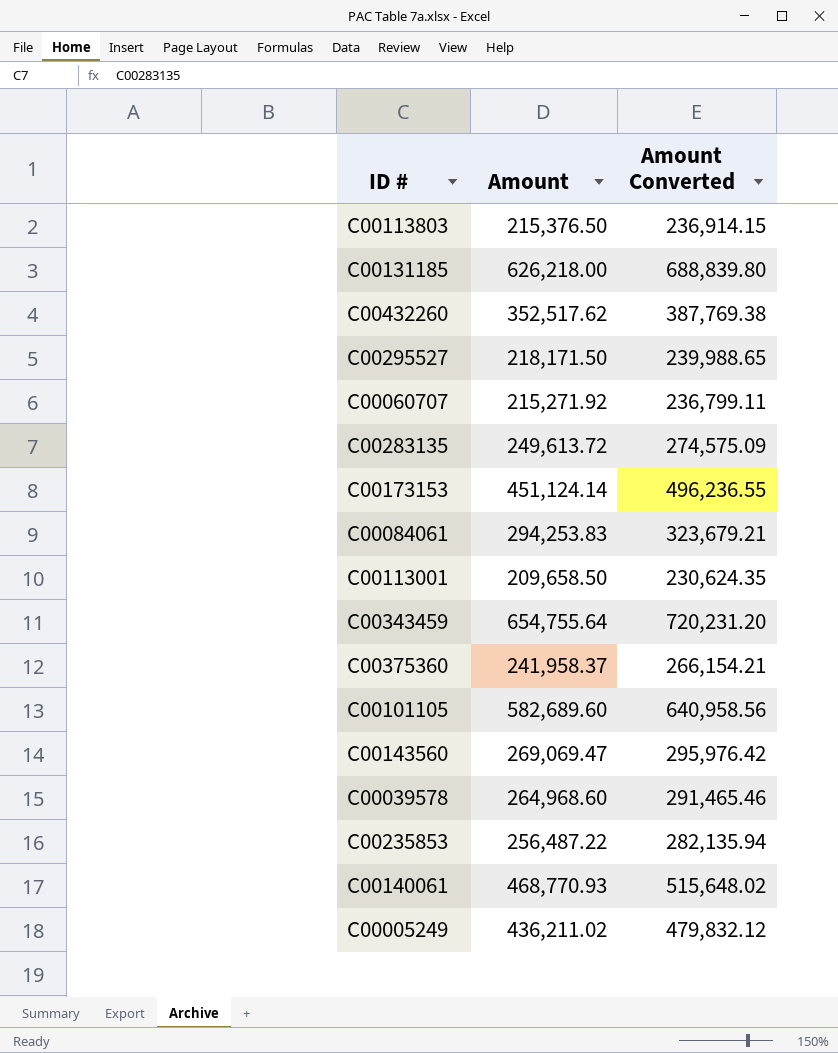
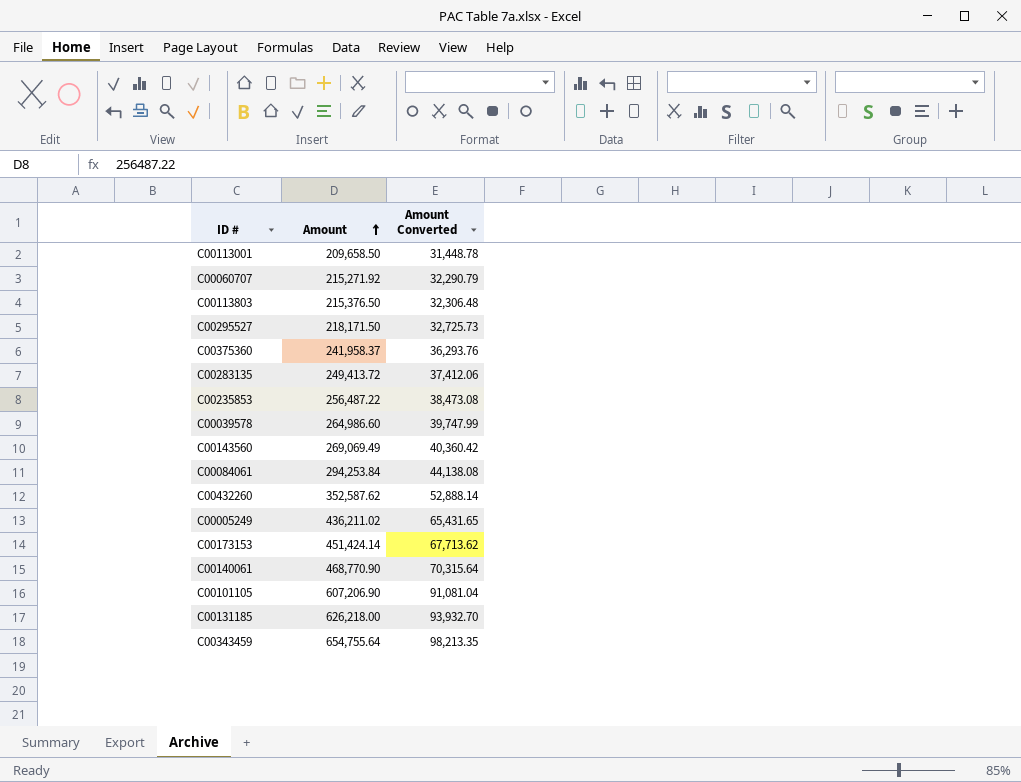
row order: none -> Amount ascending
column Amount Converted | formula: [Amount] * 1.1 -> [Amount] * 0.15
C00283135 | Amount: 249,613.72 -> 249,413.72
C00039578 | Amount: 264,968.60 -> 264,986.60
C00143560 | Amount: 269,069.47 -> 269,069.49
C00084061 | Amount: 294,253.83 -> 294,253.84
C00432260 | Amount: 352,517.62 -> 352,587.62
C00173153 | Amount: 451,124.14 -> 451,424.14
C00140061 | Amount: 468,770.93 -> 468,770.90
C00101105 | Amount: 582,689.60 -> 607,206.90

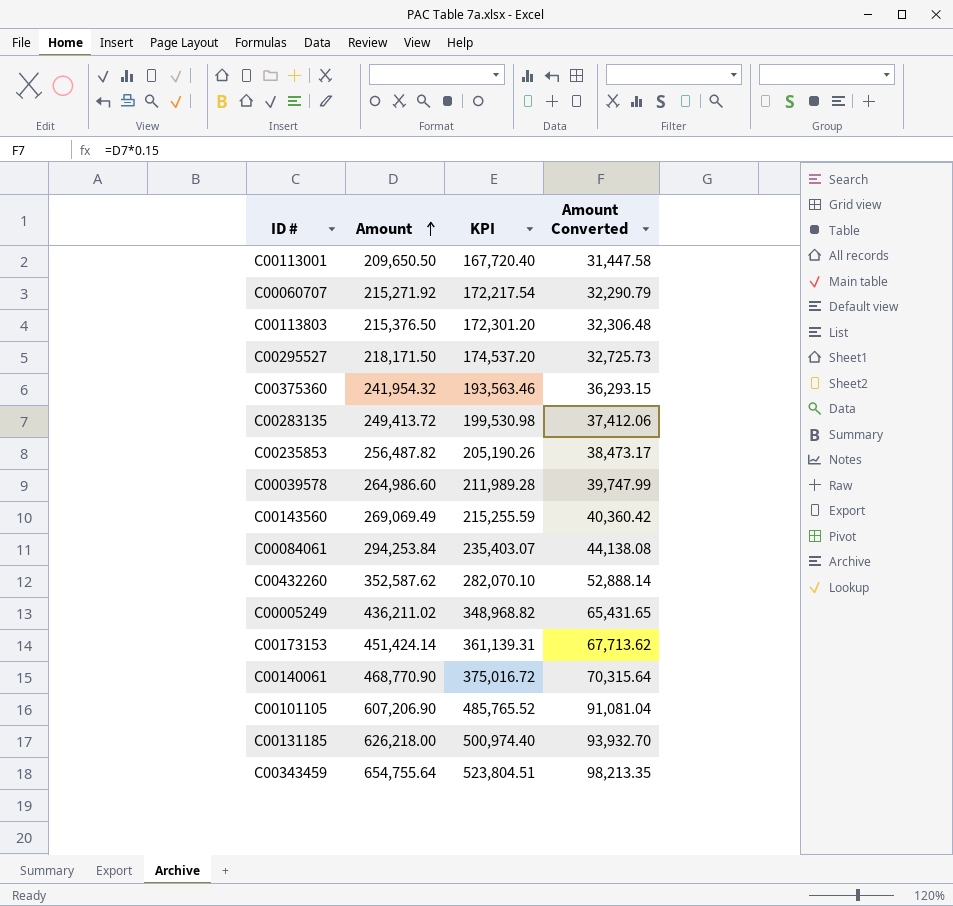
column KPI | formula: none -> [Amount] * 0.8
C00113001 | Amount: 209,658.50 -> 209,650.50
C00113001 | Amount Converted: 31,448.78 -> 31,447.58
C00375360 | Amount: 241,958.37 -> 241,954.32
C00375360 | Amount Converted: 36,293.76 -> 36,293.15
C00235853 | Amount: 256,487.22 -> 256,487.82
C00235853 | Amount Converted: 38,473.08 -> 38,473.17

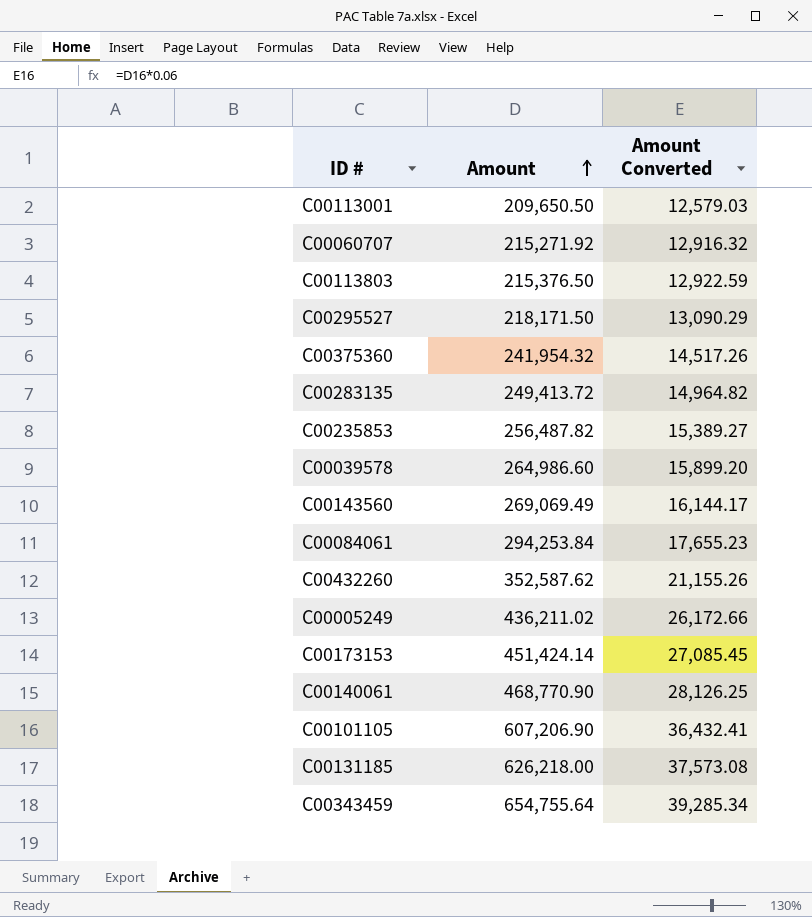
column KPI | formula: [Amount] * 0.8 -> none
column Amount Converted | formula: [Amount] * 0.15 -> [Amount] * 0.06

